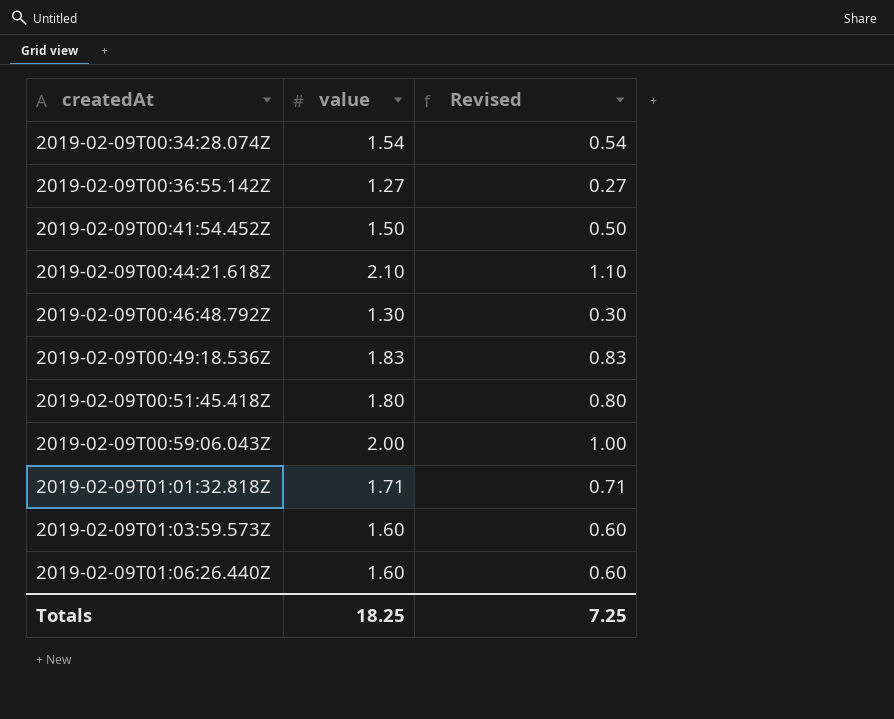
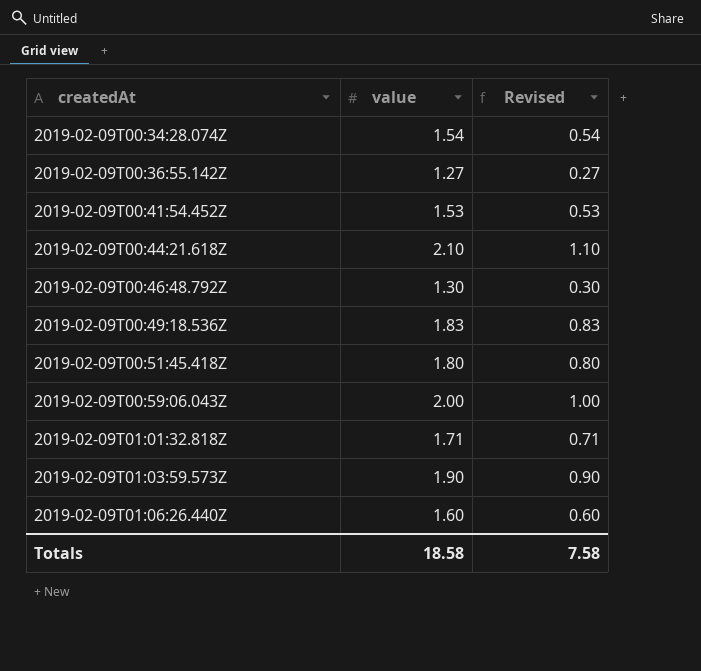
2019-02-09T00:41:54.452Z | value: 1.50 -> 1.53
2019-02-09T00:41:54.452Z | Revised: 0.50 -> 0.53
2019-02-09T01:03:59.573Z | value: 1.60 -> 1.90
2019-02-09T01:03:59.573Z | Revised: 0.60 -> 0.90
Totals | value: 18.25 -> 18.58
Totals | Revised: 7.25 -> 7.58

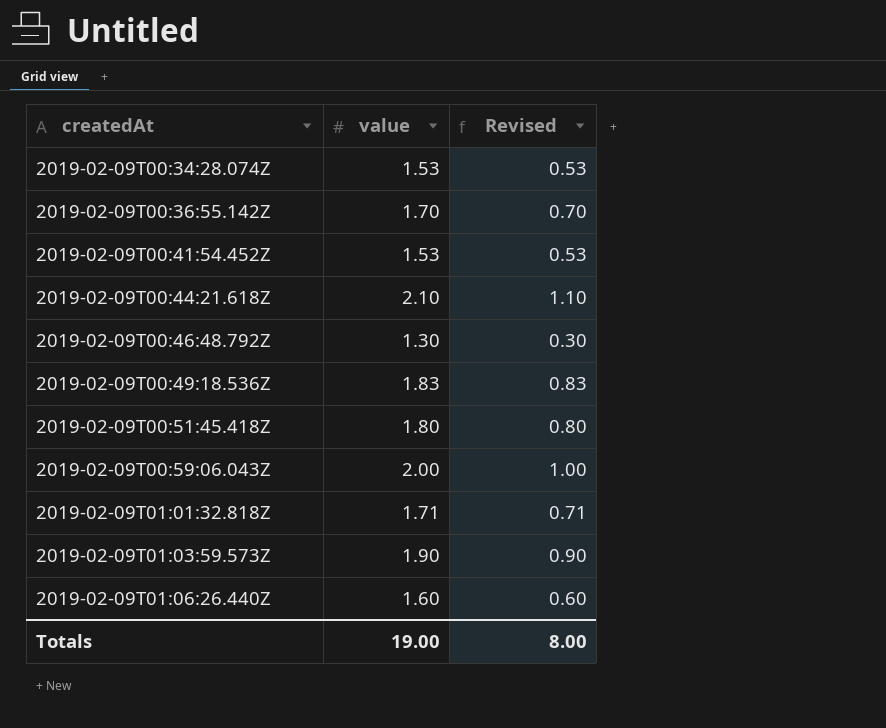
2019-02-09T00:34:28.074Z | value: 1.54 -> 1.53
2019-02-09T00:34:28.074Z | Revised: 0.54 -> 0.53
2019-02-09T00:36:55.142Z | value: 1.27 -> 1.70
2019-02-09T00:36:55.142Z | Revised: 0.27 -> 0.70
Totals | value: 18.58 -> 19.00
Totals | Revised: 7.58 -> 8.00

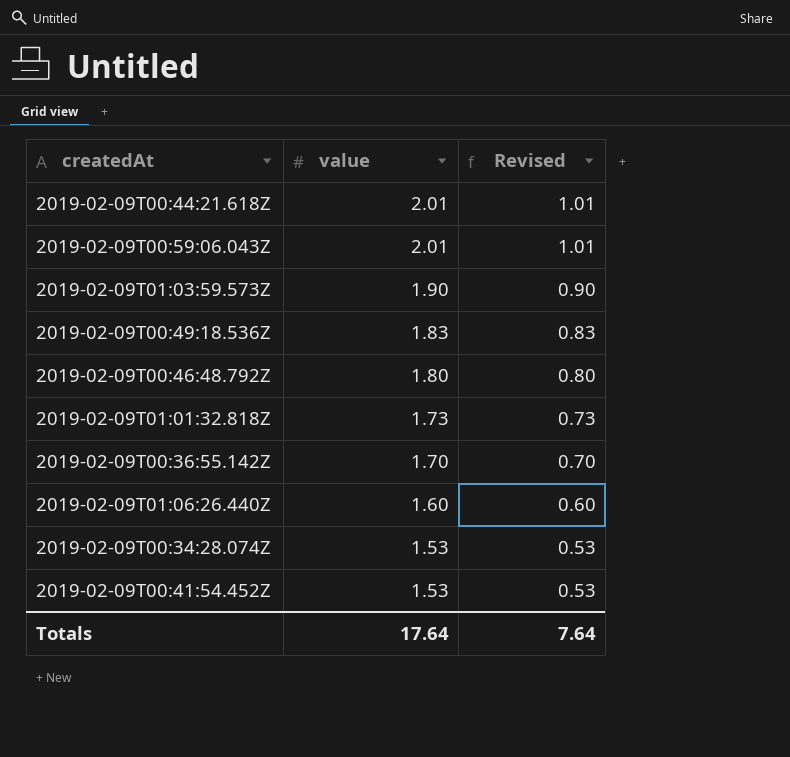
row order: createdAt ascending -> value descending
row 2019-02-09T00:51:45.418Z: 1.80 | 0.80 -> none
2019-02-09T00:44:21.618Z | value: 2.10 -> 2.01
2019-02-09T00:44:21.618Z | Revised: 1.10 -> 1.01
2019-02-09T00:59:06.043Z | value: 2.00 -> 2.01
2019-02-09T00:59:06.043Z | Revised: 1.00 -> 1.01
2019-02-09T00:46:48.792Z | value: 1.30 -> 1.80
2019-02-09T00:46:48.792Z | Revised: 0.30 -> 0.80
2019-02-09T01:01:32.818Z | value: 1.71 -> 1.73
2019-02-09T01:01:32.818Z | Revised: 0.71 -> 0.73
Totals | value: 19.00 -> 17.64
Totals | Revised: 8.00 -> 7.64

